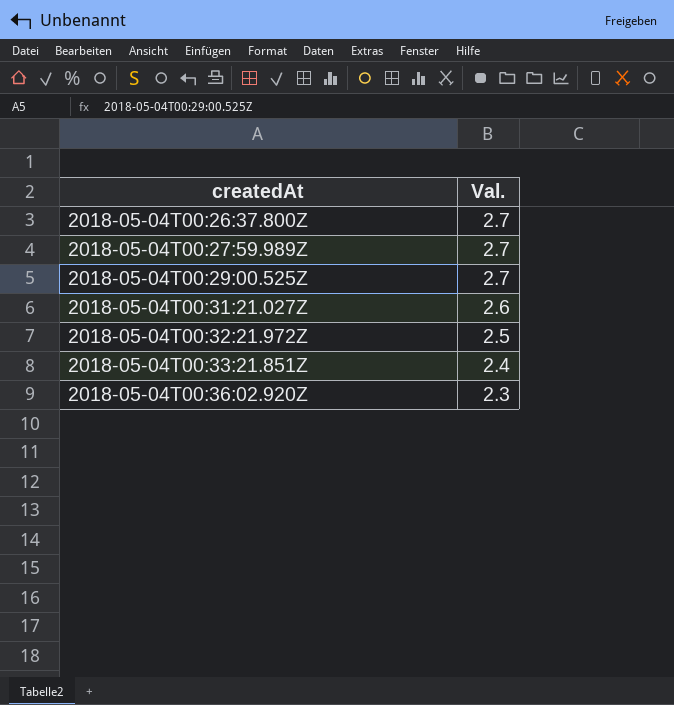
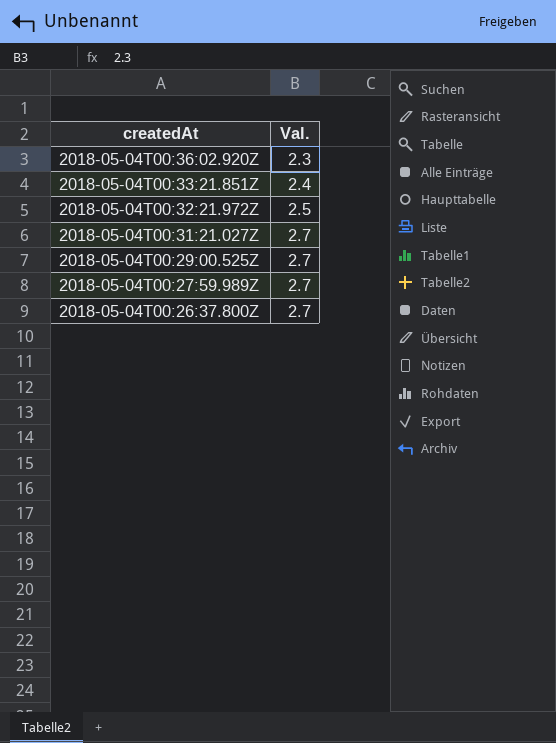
row order: createdAt ascending -> createdAt descending
2018-05-04T00:31:21.027Z | Val.: 2.6 -> 2.7

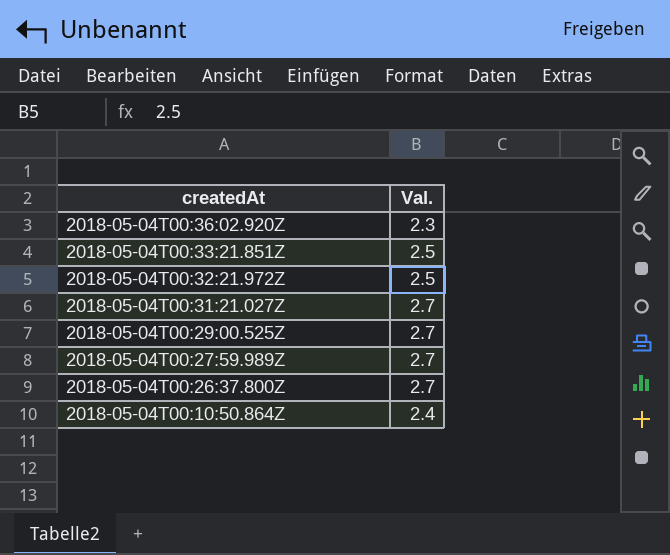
2018-05-04T00:33:21.851Z | Val.: 2.4 -> 2.5
row 2018-05-04T00:10:50.864Z: none -> 2.4

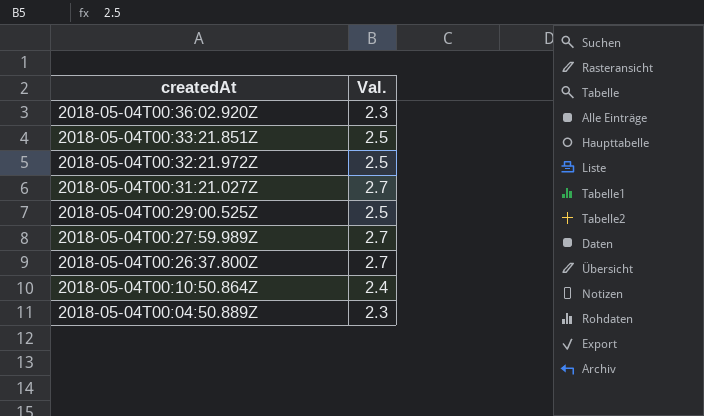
2018-05-04T00:29:00.525Z | Val.: 2.7 -> 2.5
row 2018-05-04T00:04:50.889Z: none -> 2.3

